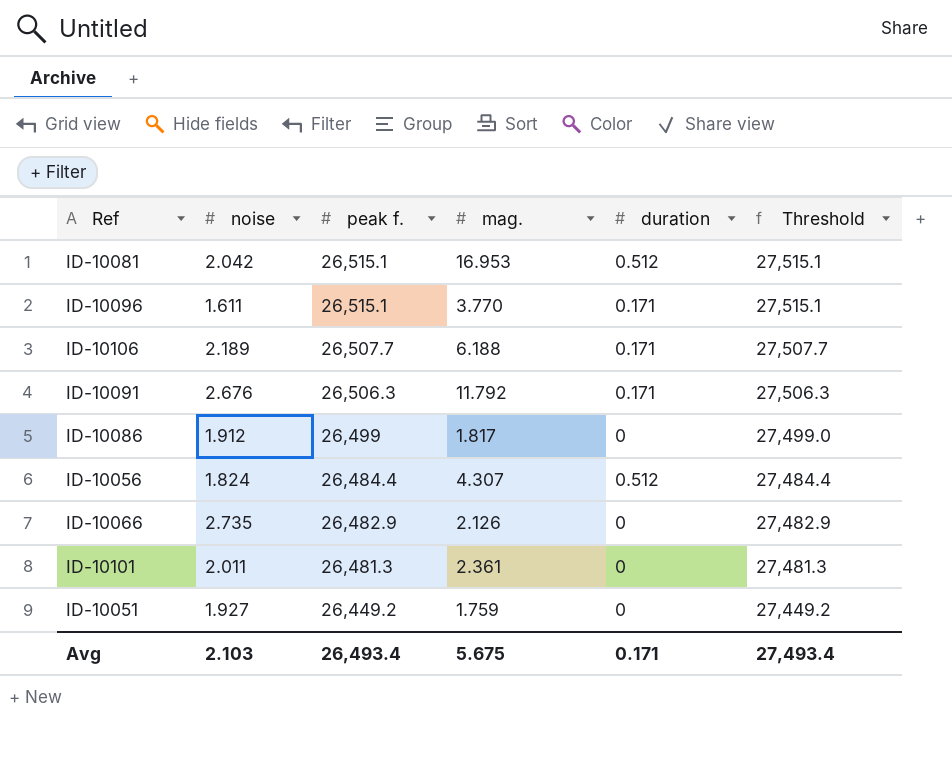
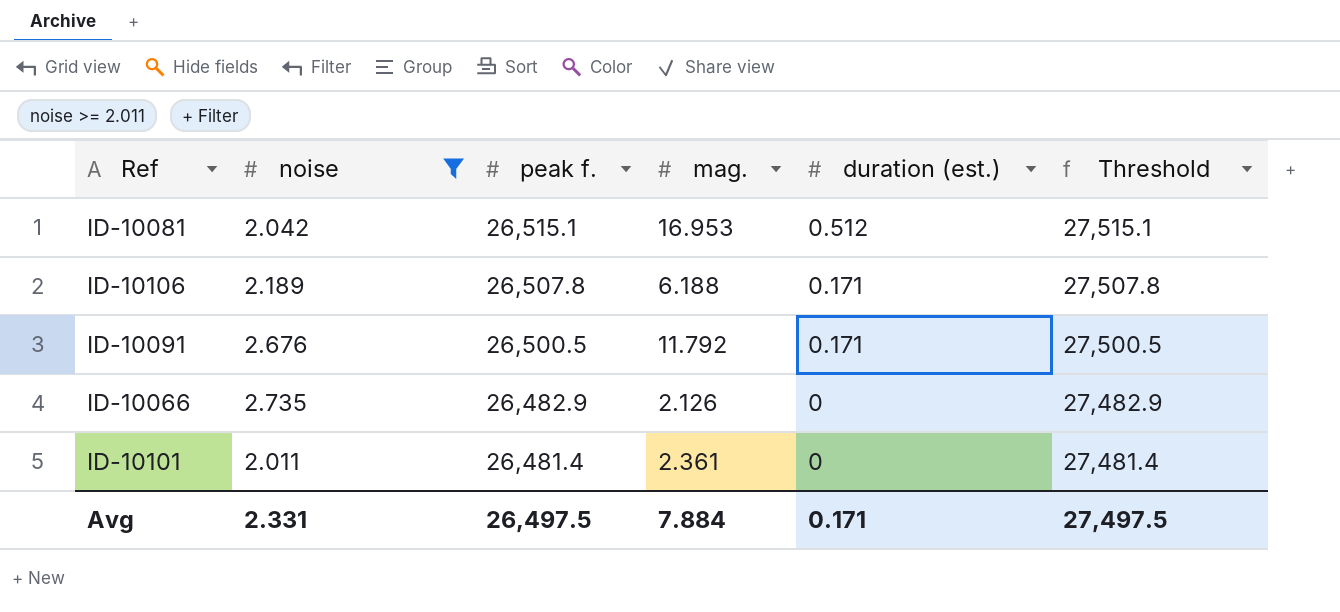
filter: none -> noise >= 2.011
column name: duration -> duration (est.)
ID-10106 | peak f.: 26,507.7 -> 26,507.8
ID-10106 | Threshold: 27,507.7 -> 27,507.8
ID-10091 | peak f.: 26,506.3 -> 26,500.5
ID-10091 | Threshold: 27,506.3 -> 27,500.5
ID-10101 | peak f.: 26,481.3 -> 26,481.4
ID-10101 | Threshold: 27,481.3 -> 27,481.4
Avg | noise: 2.103 -> 2.331
Avg | peak f.: 26,493.4 -> 26,497.5
Avg | mag.: 5.675 -> 7.884
Avg | Threshold: 27,493.4 -> 27,497.5

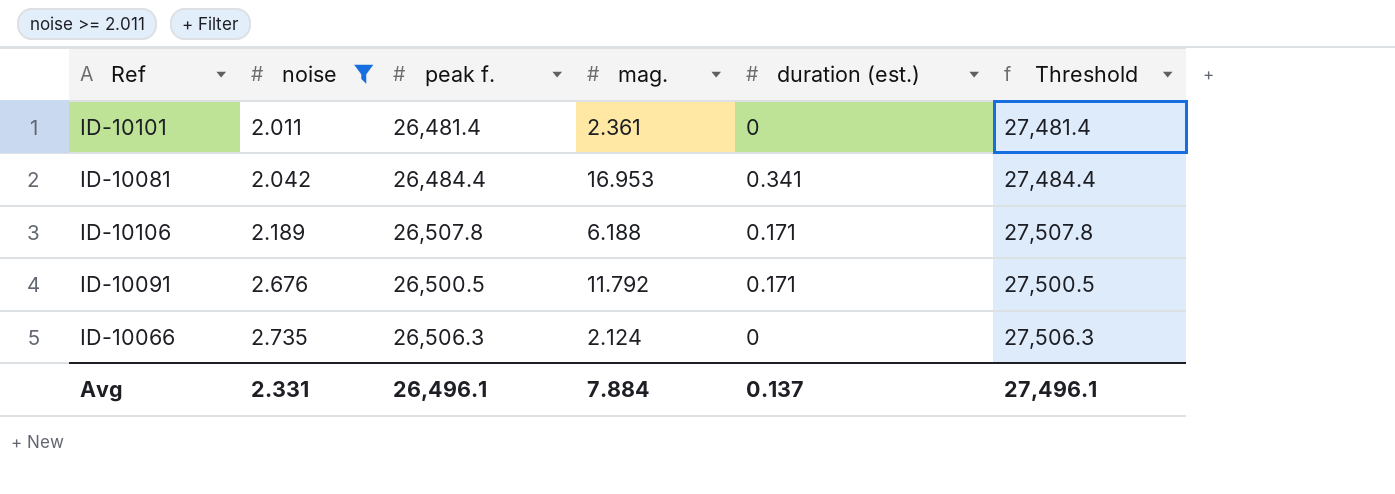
row order: peak f. descending -> noise ascending
ID-10081 | peak f.: 26,515.1 -> 26,484.4
ID-10081 | duration (est.): 0.512 -> 0.341
ID-10081 | Threshold: 27,515.1 -> 27,484.4
ID-10066 | peak f.: 26,482.9 -> 26,506.3
ID-10066 | mag.: 2.126 -> 2.124
ID-10066 | Threshold: 27,482.9 -> 27,506.3
Avg | peak f.: 26,497.5 -> 26,496.1
Avg | duration (est.): 0.171 -> 0.137
Avg | Threshold: 27,497.5 -> 27,496.1

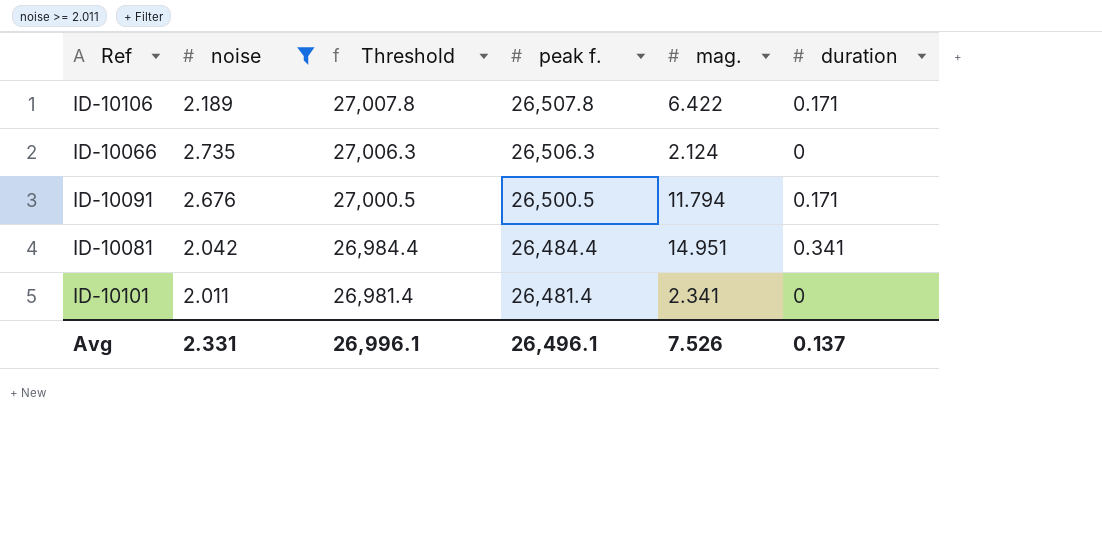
row order: noise ascending -> Threshold descending
column Threshold | formula: [peak f.] + 1000 -> [peak f.] + 500
column Threshold | position: 6 -> 3
column name: duration (est.) -> duration
ID-10106 | mag.: 6.188 -> 6.422
ID-10091 | mag.: 11.792 -> 11.794
ID-10081 | mag.: 16.953 -> 14.951
ID-10101 | mag.: 2.361 -> 2.341
Avg | Threshold: 27,496.1 -> 26,996.1
Avg | mag.: 7.884 -> 7.526

